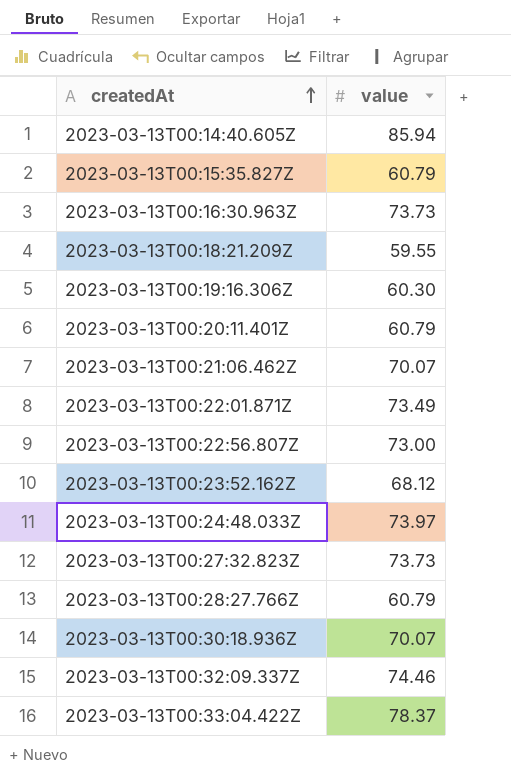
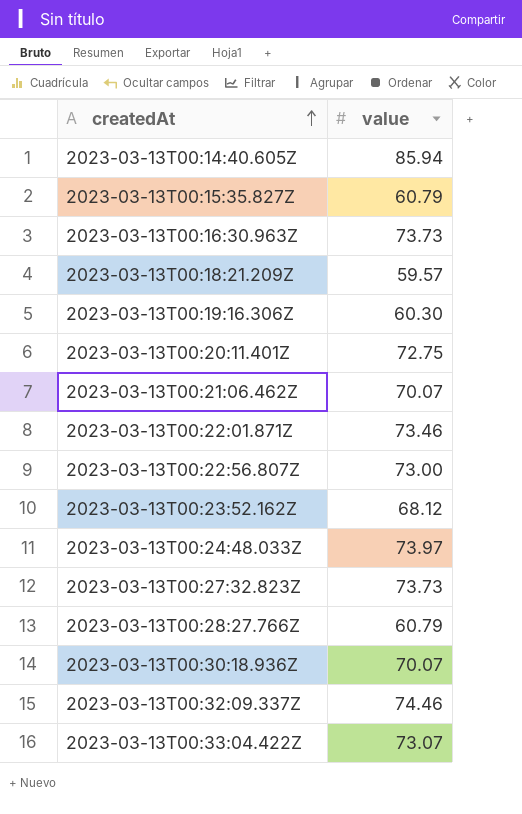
2023-03-13T00:18:21.209Z | value: 59.55 -> 59.57
2023-03-13T00:20:11.401Z | value: 60.79 -> 72.75
2023-03-13T00:22:01.871Z | value: 73.49 -> 73.46
2023-03-13T00:33:04.422Z | value: 78.37 -> 73.07

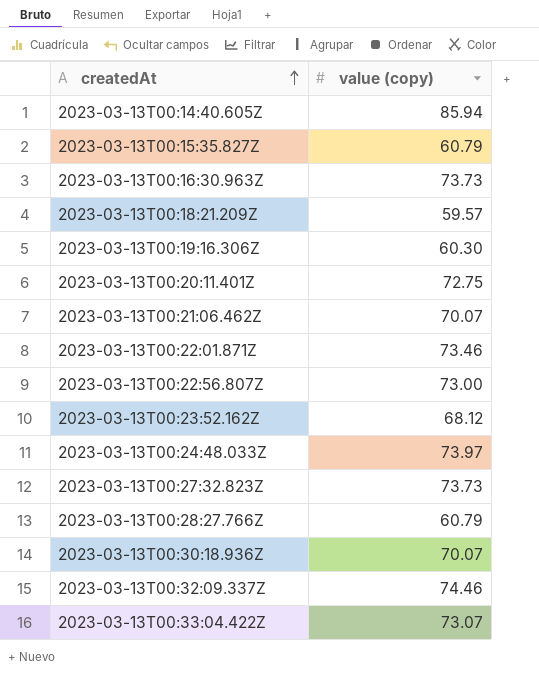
column name: value -> value (copy)

